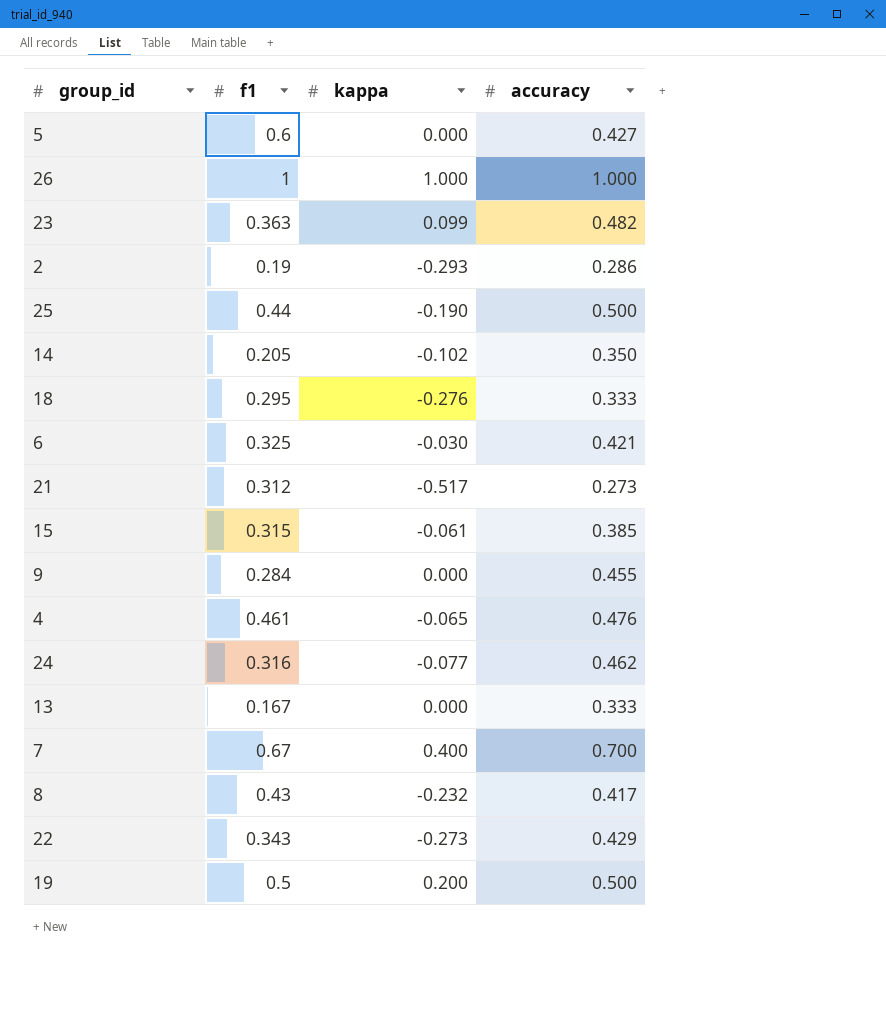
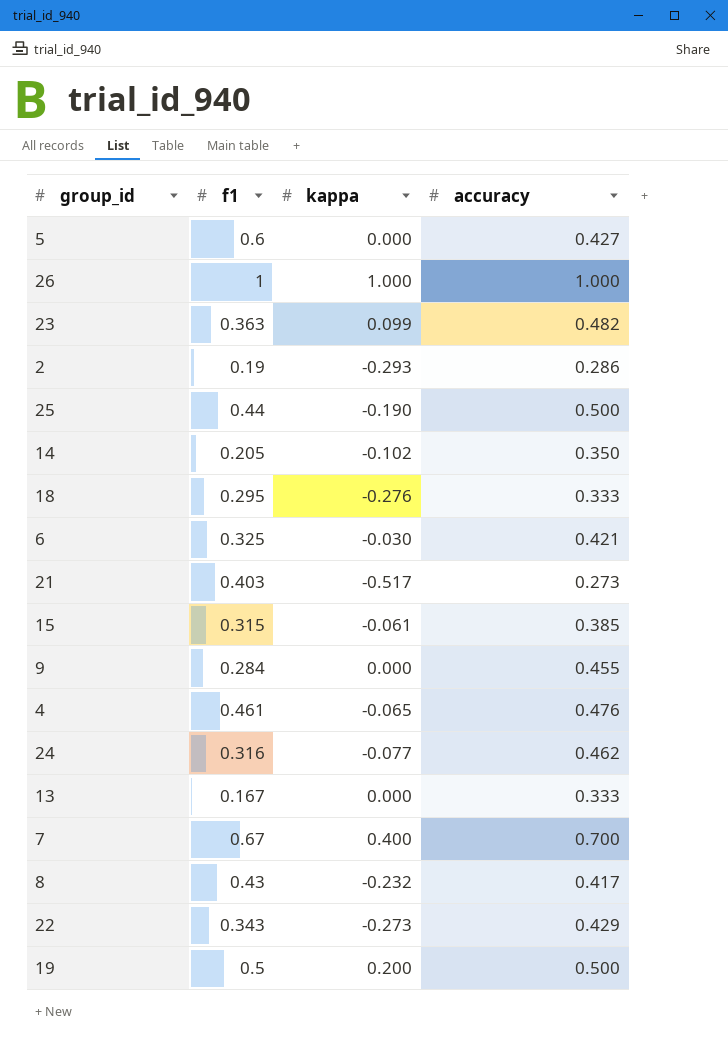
21 | f1: 0.312 -> 0.403

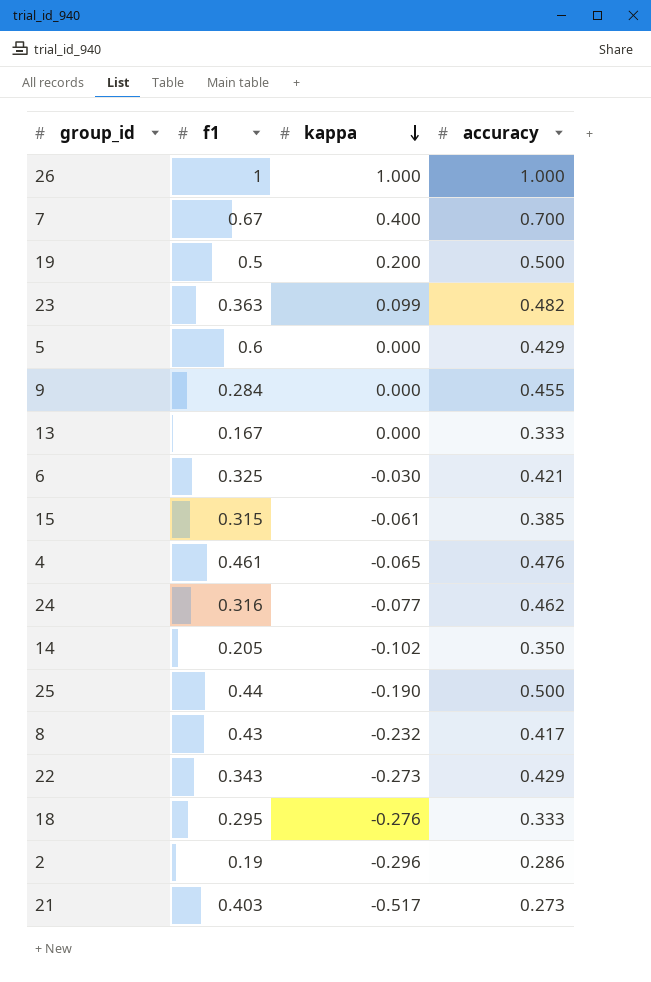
row order: none -> kappa descending
5 | accuracy: 0.427 -> 0.429
2 | kappa: -0.293 -> -0.296

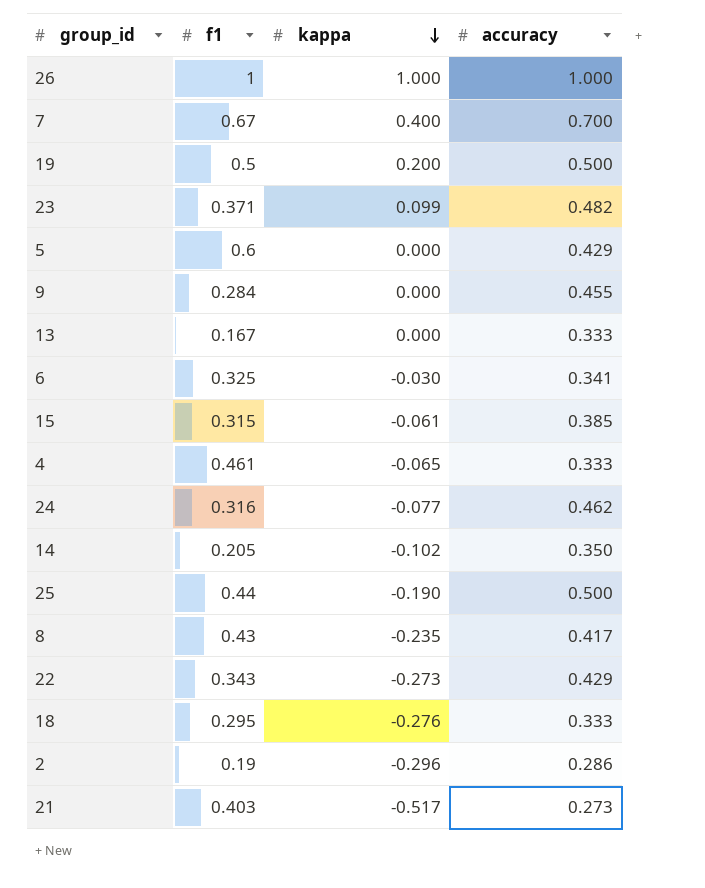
23 | f1: 0.363 -> 0.371
6 | accuracy: 0.421 -> 0.341
4 | accuracy: 0.476 -> 0.333
8 | kappa: -0.232 -> -0.235

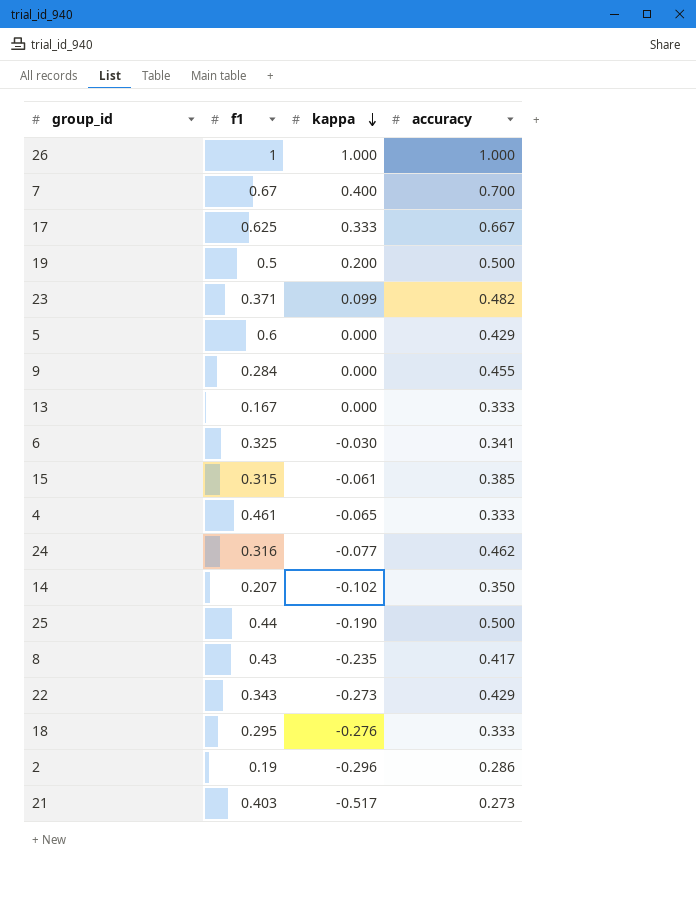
row 17: none -> 0.625 | 0.333 | 0.667
14 | f1: 0.205 -> 0.207

